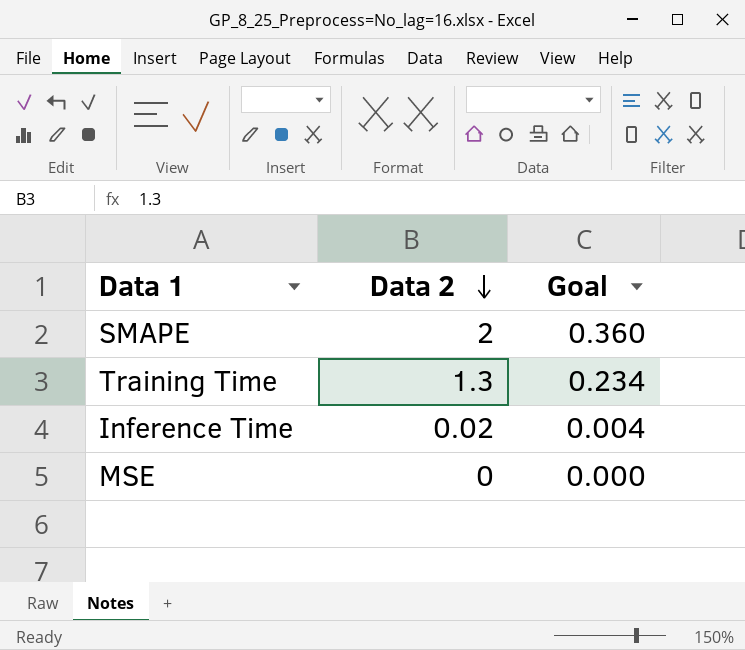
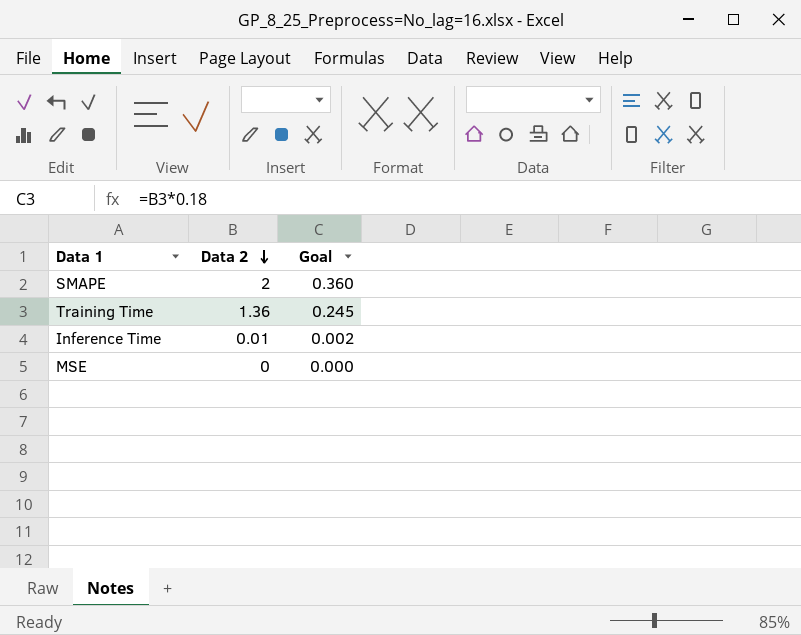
Training Time | Data 2: 1.3 -> 1.36
Training Time | Goal: 0.234 -> 0.245
Inference Time | Data 2: 0.02 -> 0.01
Inference Time | Goal: 0.004 -> 0.002

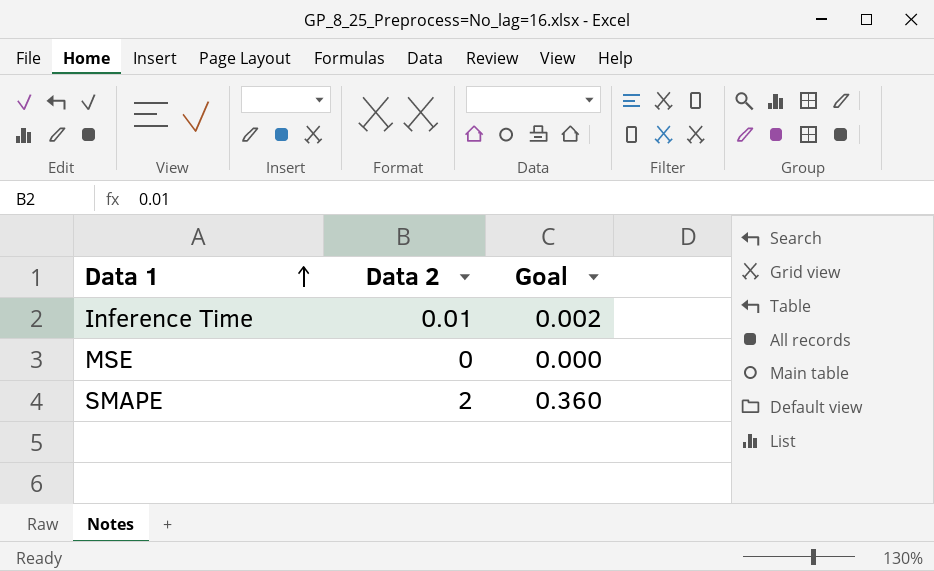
row order: Data 2 descending -> Data 1 ascending
row Training Time: 1.36 | 0.245 -> none

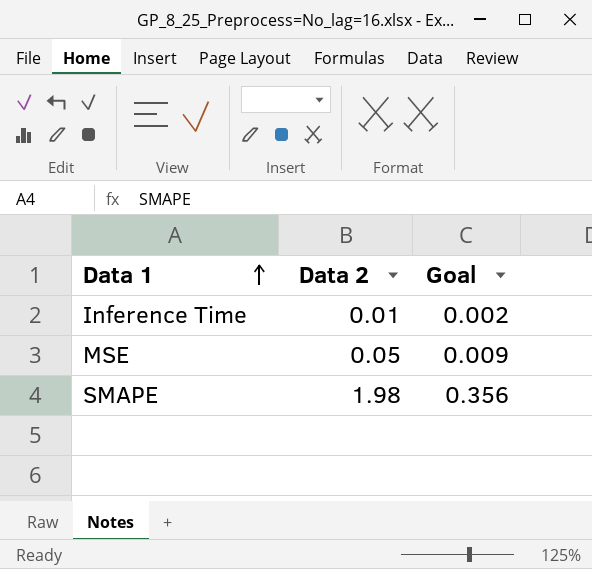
MSE | Data 2: 0 -> 0.05
MSE | Goal: 0.000 -> 0.009
SMAPE | Data 2: 2 -> 1.98
SMAPE | Goal: 0.360 -> 0.356

